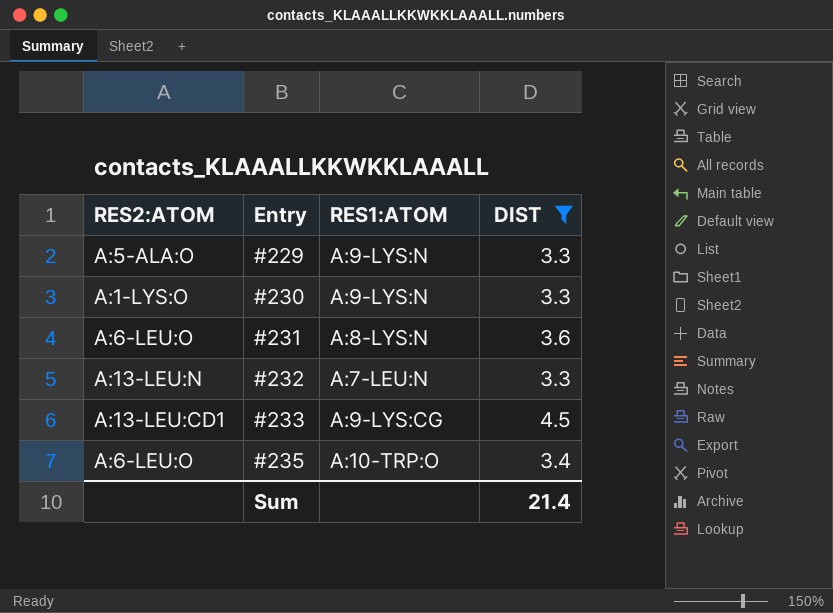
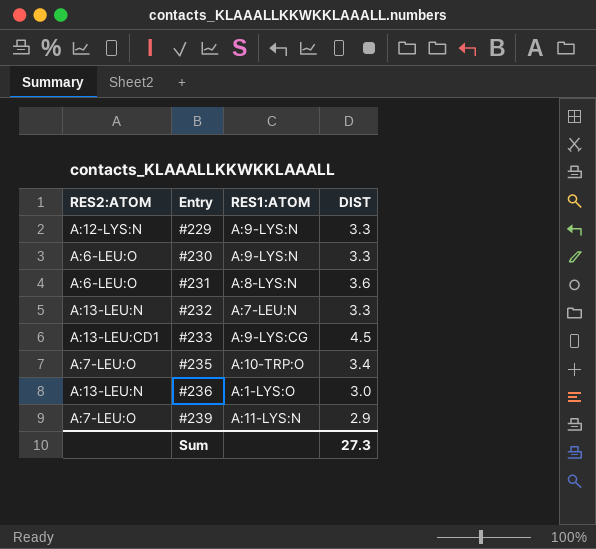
filter: DIST >= 3.3 -> none
#229 | RES2:ATOM: A:5-ALA:O -> A:12-LYS:N
#230 | RES2:ATOM: A:1-LYS:O -> A:6-LEU:O
#235 | RES2:ATOM: A:6-LEU:O -> A:7-LEU:O
Sum | DIST: 21.4 -> 27.3

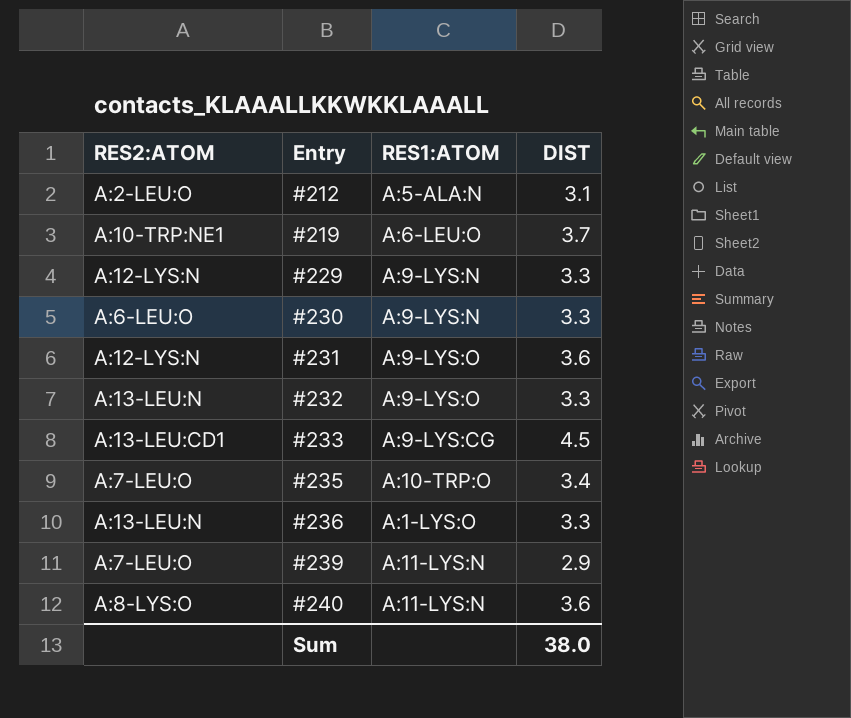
row #212: none -> A:2-LEU:O | A:5-ALA:N | 3.1
row #219: none -> A:10-TRP:NE1 | A:6-LEU:O | 3.7
#231 | RES2:ATOM: A:6-LEU:O -> A:12-LYS:N
#231 | RES1:ATOM: A:8-LYS:N -> A:9-LYS:O
#232 | RES1:ATOM: A:7-LEU:N -> A:9-LYS:O
#236 | DIST: 3.0 -> 3.3
row #240: none -> A:8-LYS:O | A:11-LYS:N | 3.6
Sum | DIST: 27.3 -> 38.0

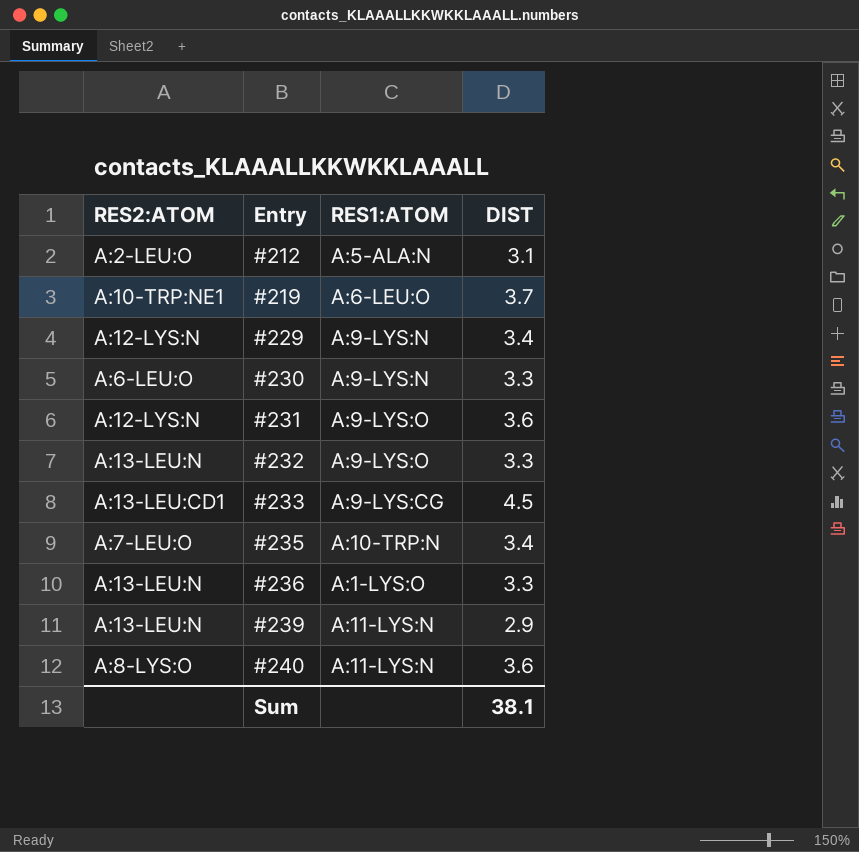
#229 | DIST: 3.3 -> 3.4
#235 | RES1:ATOM: A:10-TRP:O -> A:10-TRP:N
#239 | RES2:ATOM: A:7-LEU:O -> A:13-LEU:N
Sum | DIST: 38.0 -> 38.1

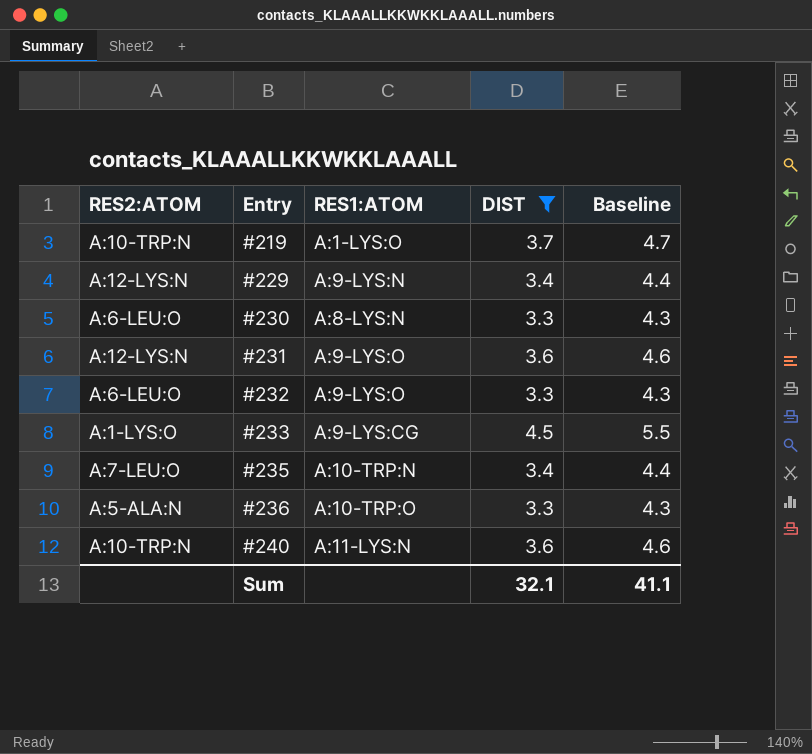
filter: none -> DIST >= 3.3
column Baseline | formula: none -> [DIST] + 1
#219 | RES2:ATOM: A:10-TRP:NE1 -> A:10-TRP:N
#219 | RES1:ATOM: A:6-LEU:O -> A:1-LYS:O
#230 | RES1:ATOM: A:9-LYS:N -> A:8-LYS:N
#232 | RES2:ATOM: A:13-LEU:N -> A:6-LEU:O
#233 | RES2:ATOM: A:13-LEU:CD1 -> A:1-LYS:O
#236 | RES2:ATOM: A:13-LEU:N -> A:5-ALA:N
#236 | RES1:ATOM: A:1-LYS:O -> A:10-TRP:O
#240 | RES2:ATOM: A:8-LYS:O -> A:10-TRP:N
Sum | DIST: 38.1 -> 32.1

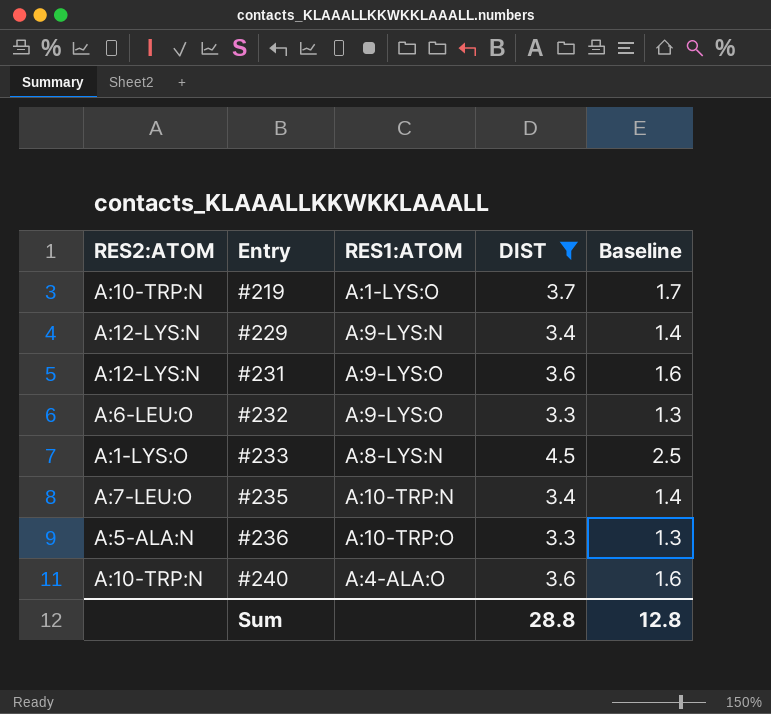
column Baseline | formula: [DIST] + 1 -> [DIST] - 2
row #230: A:6-LEU:O | A:8-LYS:N | 3.3 | 4.3 -> none
#233 | RES1:ATOM: A:9-LYS:CG -> A:8-LYS:N
#240 | RES1:ATOM: A:11-LYS:N -> A:4-ALA:O
Sum | DIST: 32.1 -> 28.8
Sum | Baseline: 41.1 -> 12.8

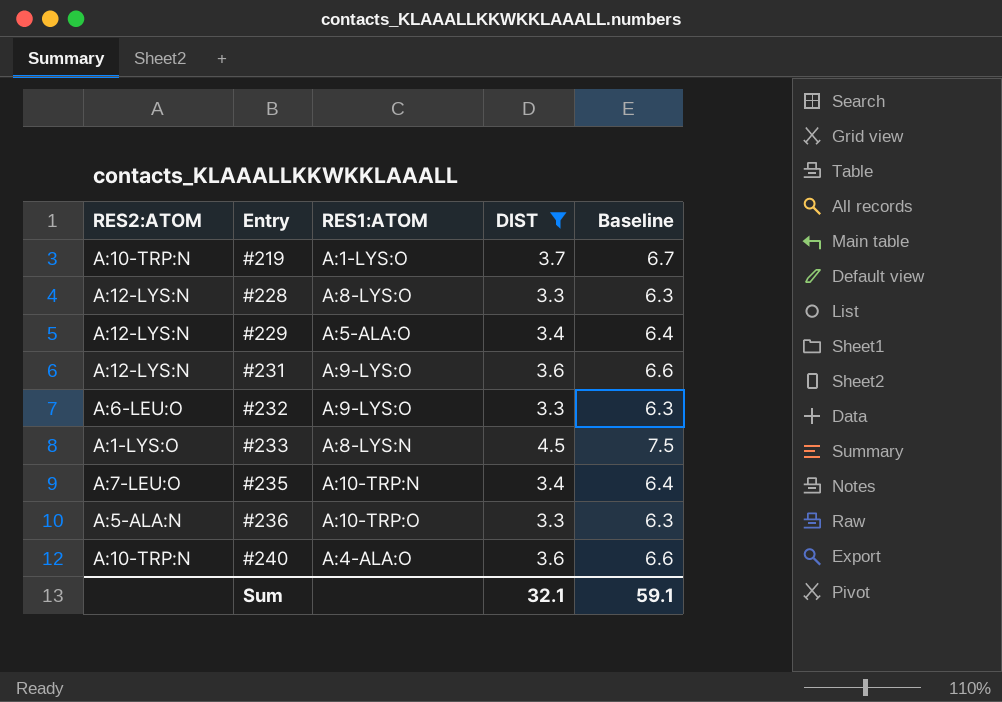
column Baseline | formula: [DIST] - 2 -> [DIST] + 3
row #228: none -> A:12-LYS:N | A:8-LYS:O | 3.3 | 6.3
#229 | RES1:ATOM: A:9-LYS:N -> A:5-ALA:O
Sum | DIST: 28.8 -> 32.1
Sum | Baseline: 12.8 -> 59.1

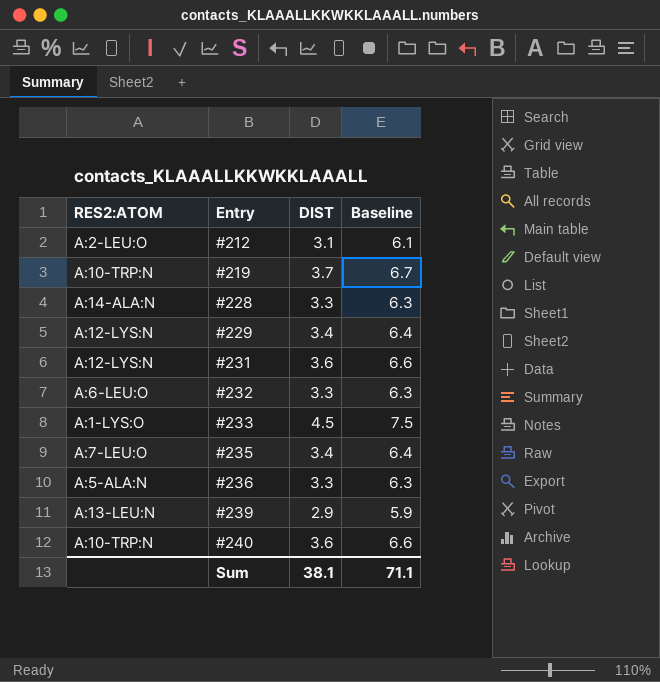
filter: DIST >= 3.3 -> none
column RES1:ATOM | position: 3 -> none
#228 | RES2:ATOM: A:12-LYS:N -> A:14-ALA:N
Sum | DIST: 32.1 -> 38.1
Sum | Baseline: 59.1 -> 71.1

